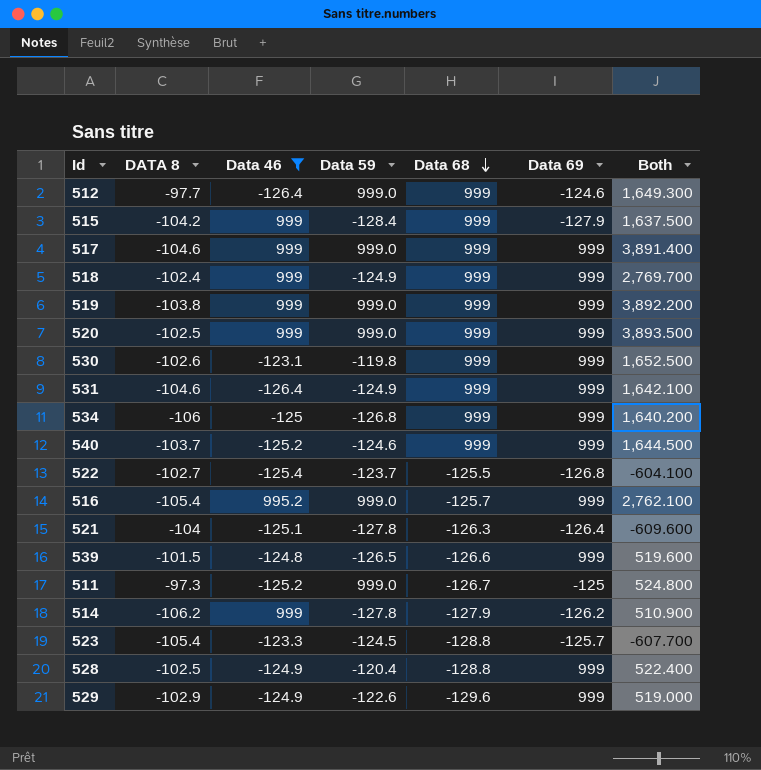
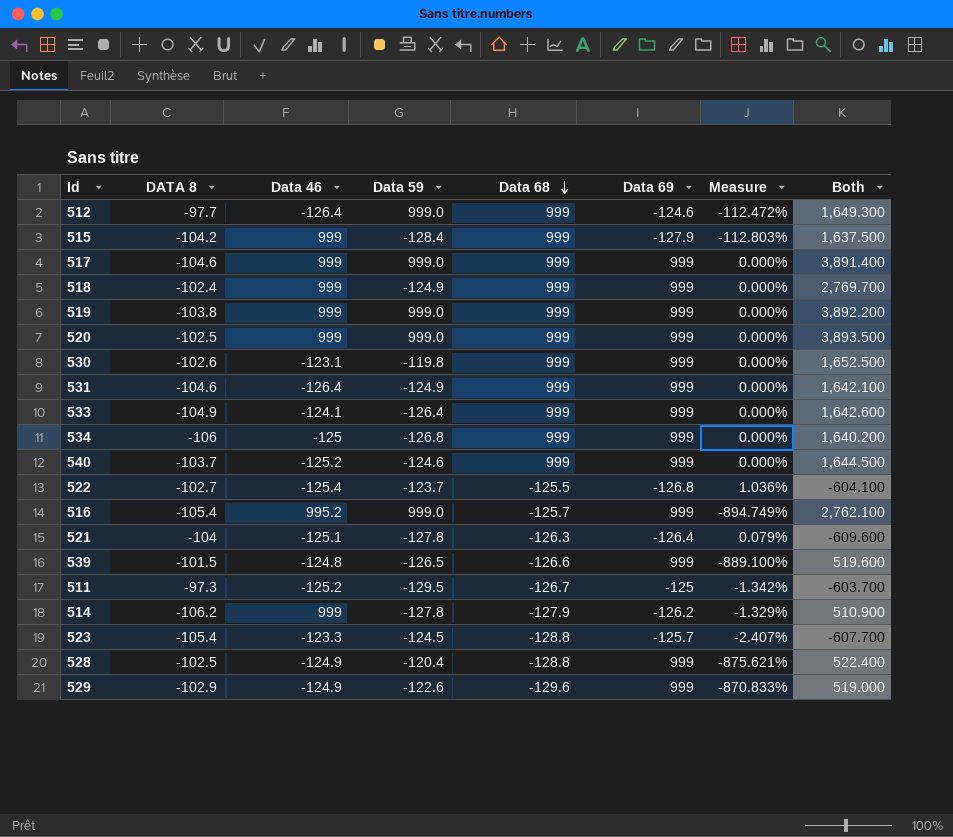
filter: Data 46 != -124.1 -> none
column Measure | formula: none -> ([Data 69] - [Data 68]) / [Data 68]
511 | Data 59: 999.0 -> -129.5
511 | Both: 524.800 -> -603.700

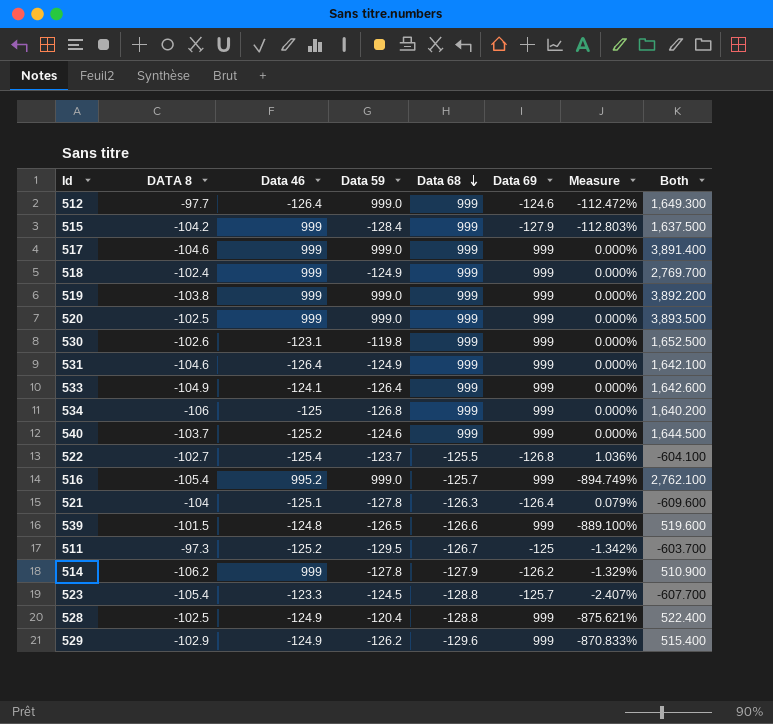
529 | Data 59: -122.6 -> -126.2
529 | Both: 519.000 -> 515.400

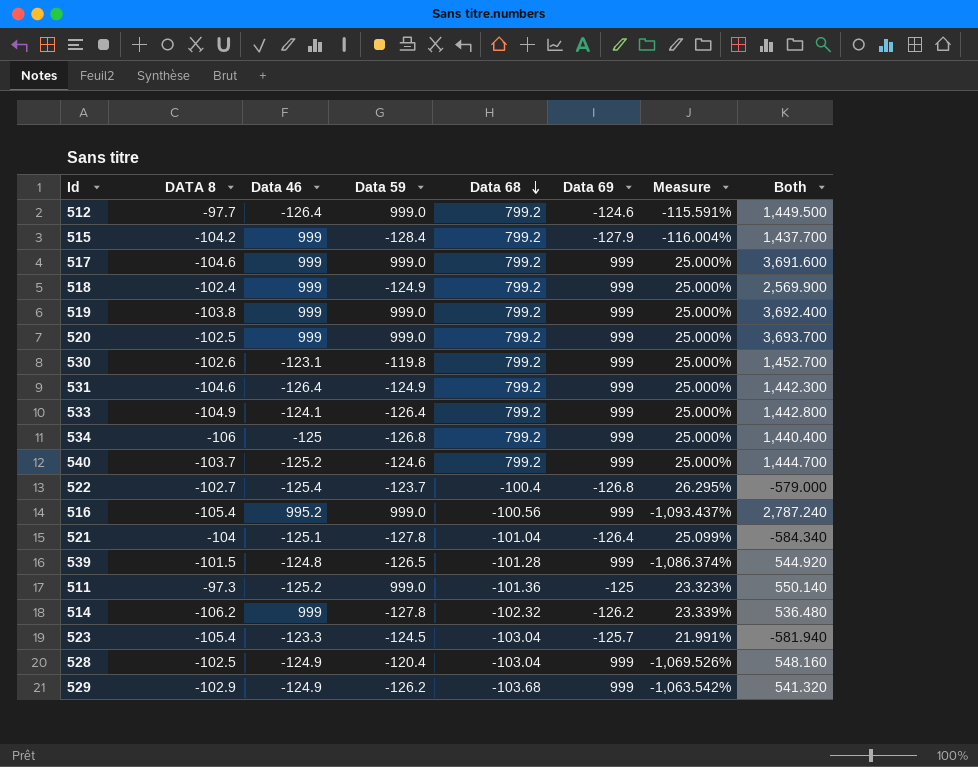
512 | Data 68: 999 -> 799.2
512 | Measure: -112.472% -> -115.591%
512 | Both: 1,649.300 -> 1,449.500
515 | Data 68: 999 -> 799.2
515 | Measure: -112.803% -> -116.004%
515 | Both: 1,637.500 -> 1,437.700
517 | Data 68: 999 -> 799.2
517 | Measure: 0.000% -> 25.000%
517 | Both: 3,891.400 -> 3,691.600
518 | Data 68: 999 -> 799.2
518 | Measure: 0.000% -> 25.000%
518 | Both: 2,769.700 -> 2,569.900
519 | Data 68: 999 -> 799.2
519 | Measure: 0.000% -> 25.000%
519 | Both: 3,892.200 -> 3,692.400
520 | Data 68: 999 -> 799.2
520 | Measure: 0.000% -> 25.000%
520 | Both: 3,893.500 -> 3,693.700
530 | Data 68: 999 -> 799.2
530 | Measure: 0.000% -> 25.000%
530 | Both: 1,652.500 -> 1,452.700
531 | Data 68: 999 -> 799.2
531 | Measure: 0.000% -> 25.000%
531 | Both: 1,642.100 -> 1,442.300
533 | Data 68: 999 -> 799.2
533 | Measure: 0.000% -> 25.000%
533 | Both: 1,642.600 -> 1,442.800
534 | Data 68: 999 -> 799.2
534 | Measure: 0.000% -> 25.000%
534 | Both: 1,640.200 -> 1,440.400
540 | Data 68: 999 -> 799.2
540 | Measure: 0.000% -> 25.000%
540 | Both: 1,644.500 -> 1,444.700
522 | Data 68: -125.5 -> -100.4
522 | Measure: 1.036% -> 26.295%
522 | Both: -604.100 -> -579.000
516 | Data 68: -125.7 -> -100.56
516 | Measure: -894.749% -> -1,093.437%
516 | Both: 2,762.100 -> 2,787.240
521 | Data 68: -126.3 -> -101.04
521 | Measure: 0.079% -> 25.099%
521 | Both: -609.600 -> -584.340
539 | Data 68: -126.6 -> -101.28
539 | Measure: -889.100% -> -1,086.374%
539 | Both: 519.600 -> 544.920
511 | Data 59: -129.5 -> 999.0
511 | Data 68: -126.7 -> -101.36
511 | Measure: -1.342% -> 23.323%
511 | Both: -603.700 -> 550.140
514 | Data 68: -127.9 -> -102.32
514 | Measure: -1.329% -> 23.339%
514 | Both: 510.900 -> 536.480
523 | Data 68: -128.8 -> -103.04
523 | Measure: -2.407% -> 21.991%
523 | Both: -607.700 -> -581.940
528 | Data 68: -128.8 -> -103.04
528 | Measure: -875.621% -> -1,069.526%
528 | Both: 522.400 -> 548.160
529 | Data 68: -129.6 -> -103.68
529 | Measure: -870.833% -> -1,063.542%
529 | Both: 515.400 -> 541.320

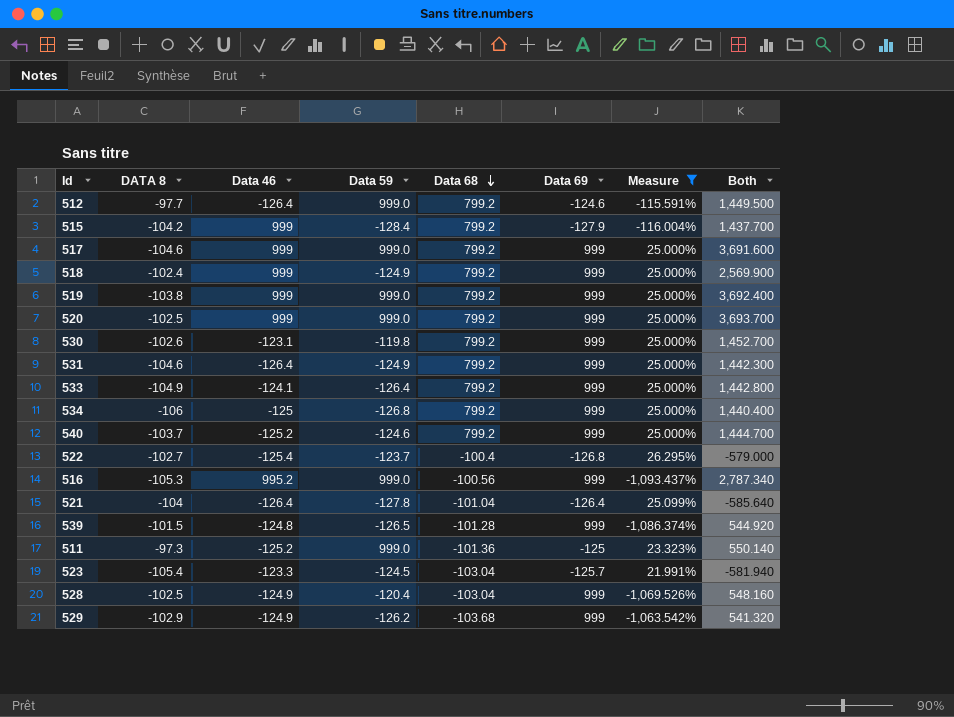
filter: none -> Measure != 23.339%
516 | DATA 8: -105.4 -> -105.3
516 | Both: 2,787.240 -> 2,787.340
521 | Data 46: -125.1 -> -126.4
521 | Both: -584.340 -> -585.640

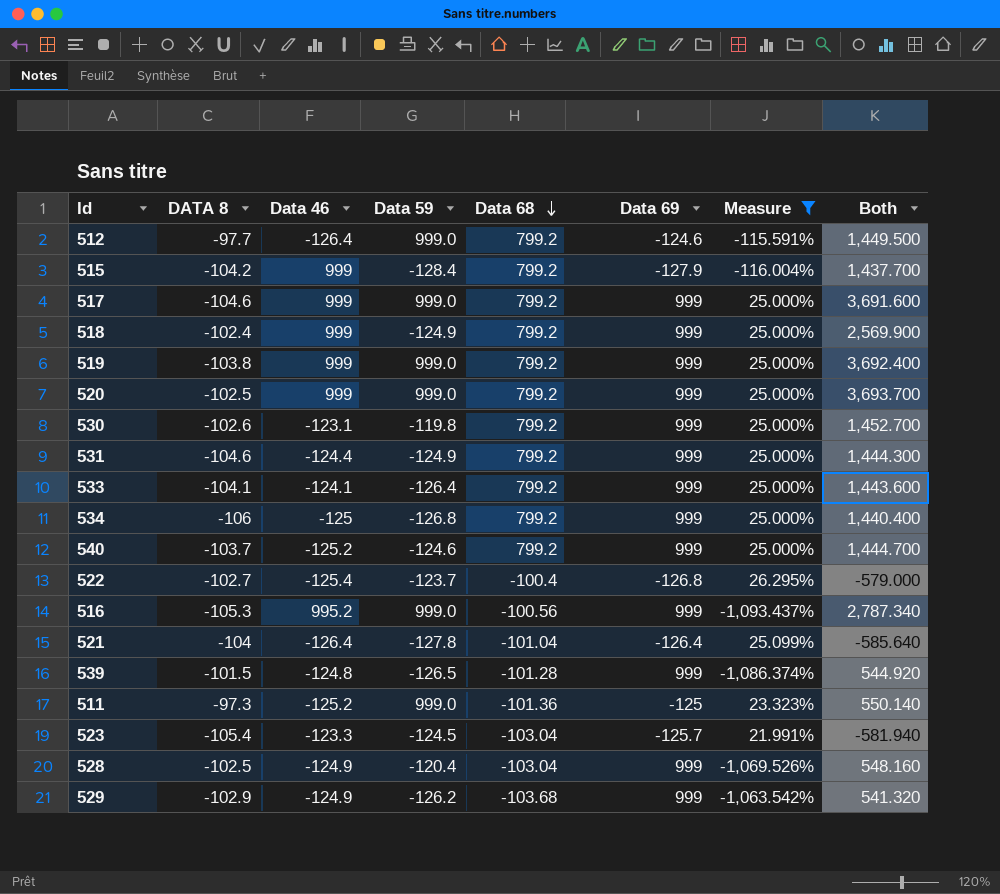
531 | Data 46: -126.4 -> -124.4
531 | Both: 1,442.300 -> 1,444.300
533 | DATA 8: -104.9 -> -104.1
533 | Both: 1,442.800 -> 1,443.600

